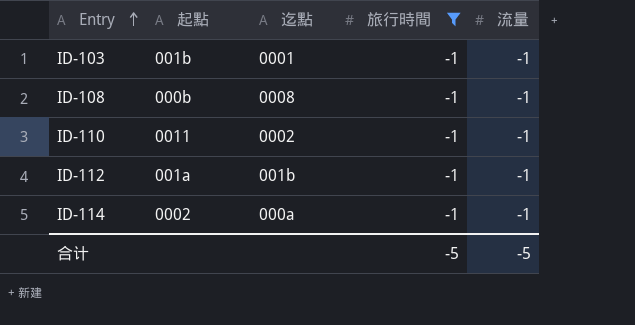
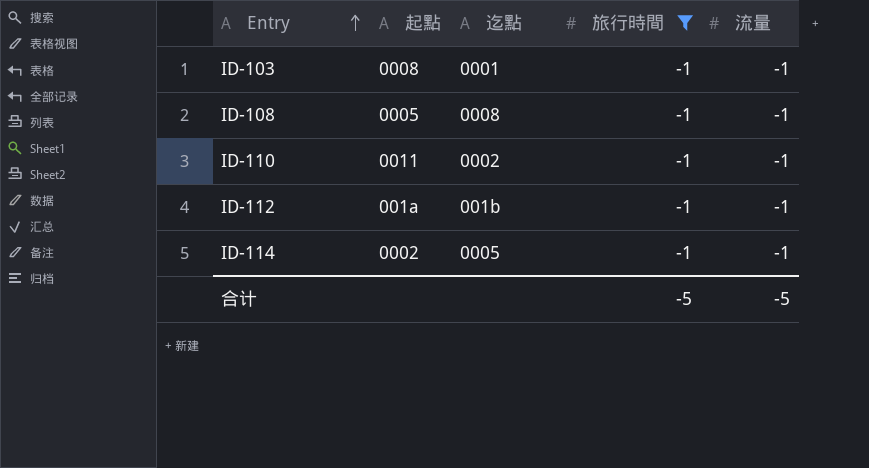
ID-103 | 起點: 001b -> 0008
ID-108 | 起點: 000b -> 0005
ID-114 | 迄點: 000a -> 0005

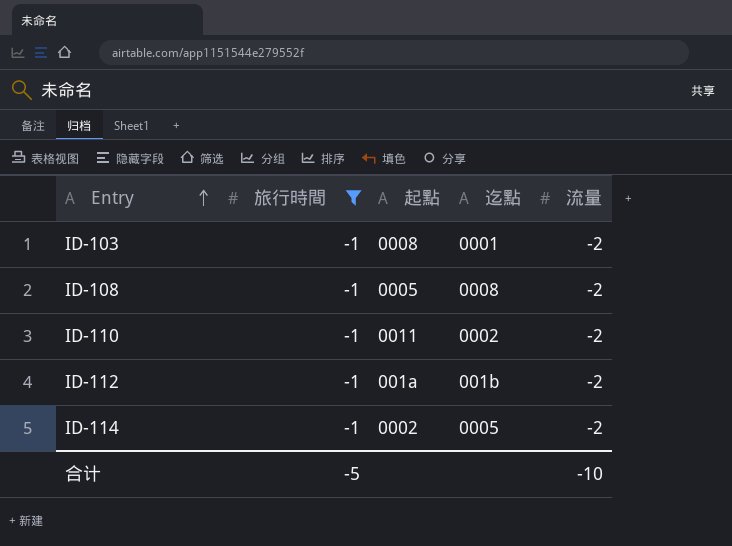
column 旅行時間 | position: 4 -> 2
ID-103 | 流量: -1 -> -2
ID-108 | 流量: -1 -> -2
ID-110 | 流量: -1 -> -2
ID-112 | 流量: -1 -> -2
ID-114 | 流量: -1 -> -2
合计 | 流量: -5 -> -10

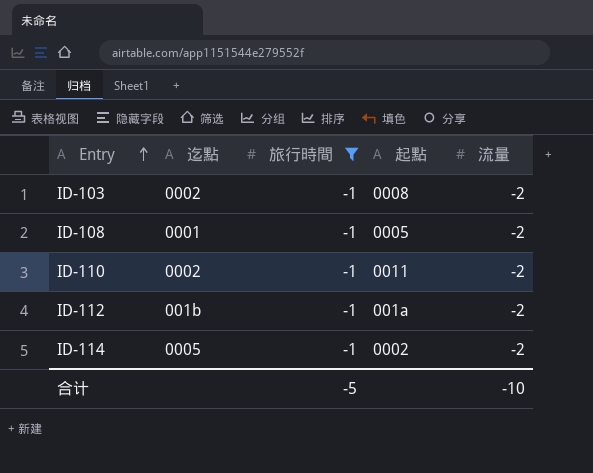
column 迄點 | position: 4 -> 2
ID-103 | 迄點: 0001 -> 0002
ID-108 | 迄點: 0008 -> 0001

